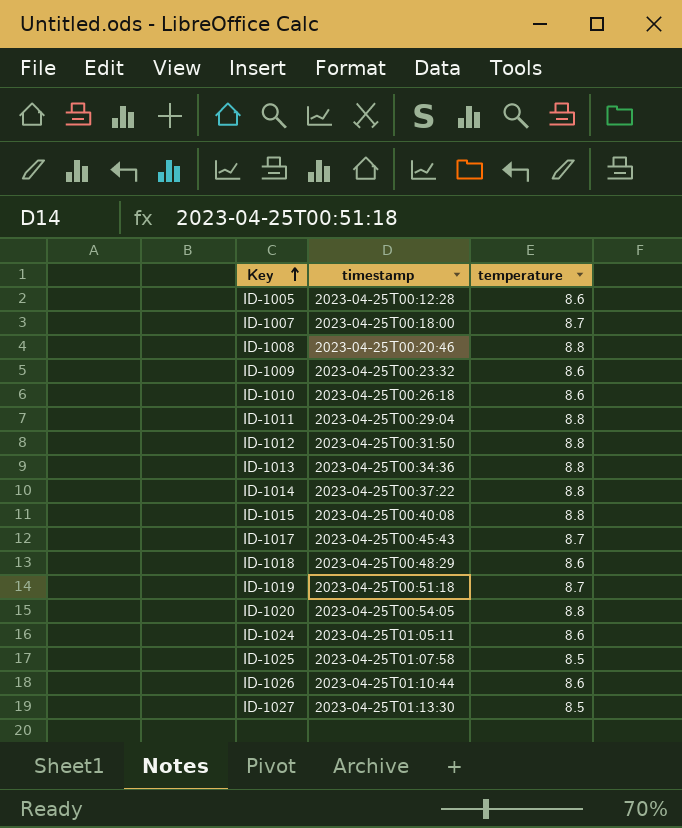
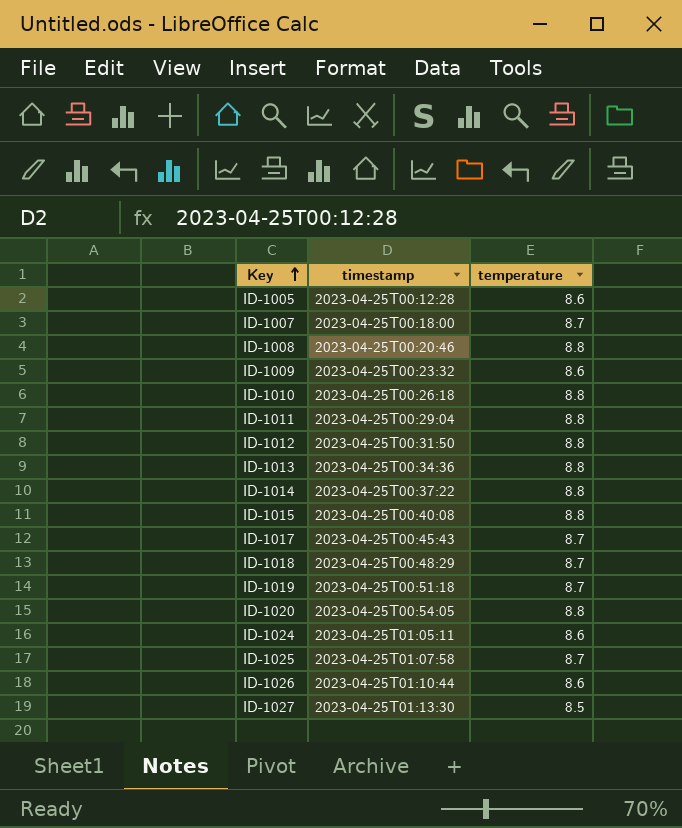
ID-1010 | temperature: 8.6 -> 8.8
ID-1018 | temperature: 8.6 -> 8.7
ID-1025 | temperature: 8.5 -> 8.7

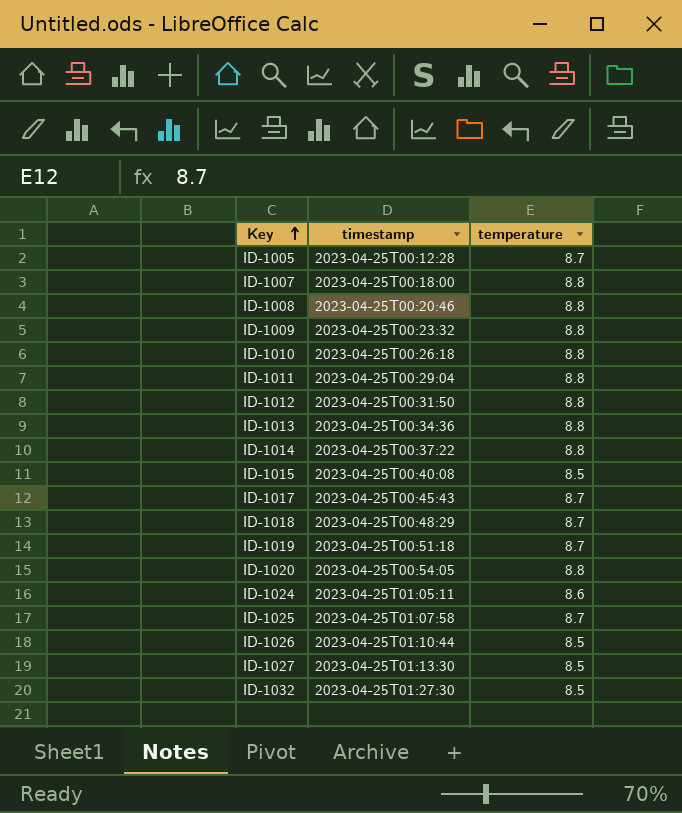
ID-1005 | temperature: 8.6 -> 8.7
ID-1007 | temperature: 8.7 -> 8.8
ID-1009 | temperature: 8.6 -> 8.8
ID-1015 | temperature: 8.8 -> 8.5
ID-1026 | temperature: 8.6 -> 8.5
row ID-1032: none -> 2023-04-25T01:27:30 | 8.5

